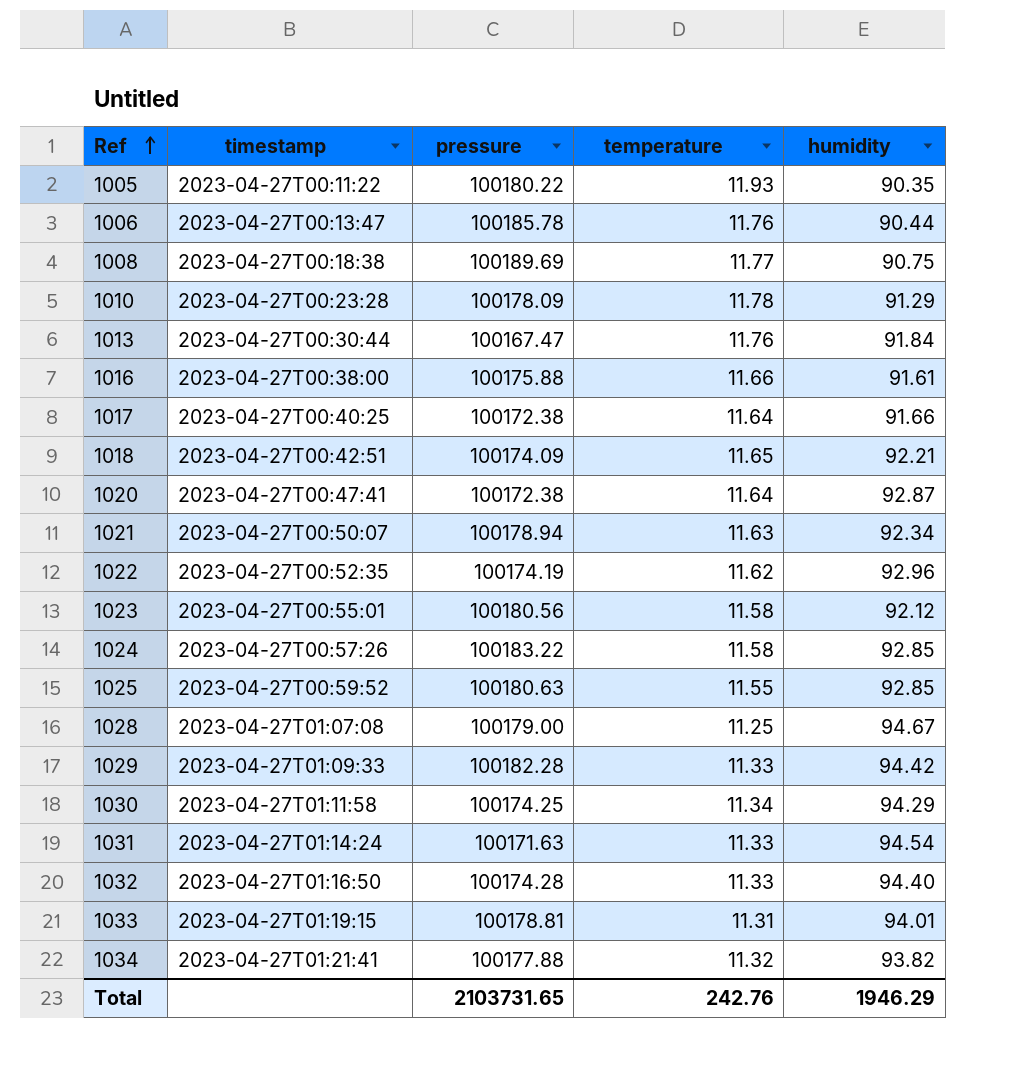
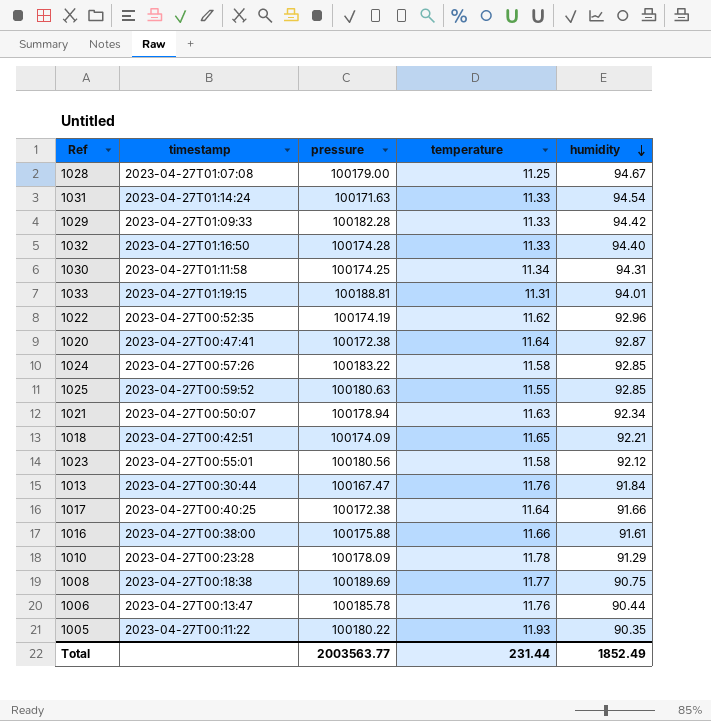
row order: Ref ascending -> humidity descending
row 1034: 2023-04-27T01:21:41 | 100177.88 | 11.32 | 93.82 -> none
1030 | humidity: 94.29 -> 94.31
1033 | pressure: 100178.81 -> 100188.81
Total | pressure: 2103731.65 -> 2003563.77
Total | temperature: 242.76 -> 231.44
Total | humidity: 1946.29 -> 1852.49

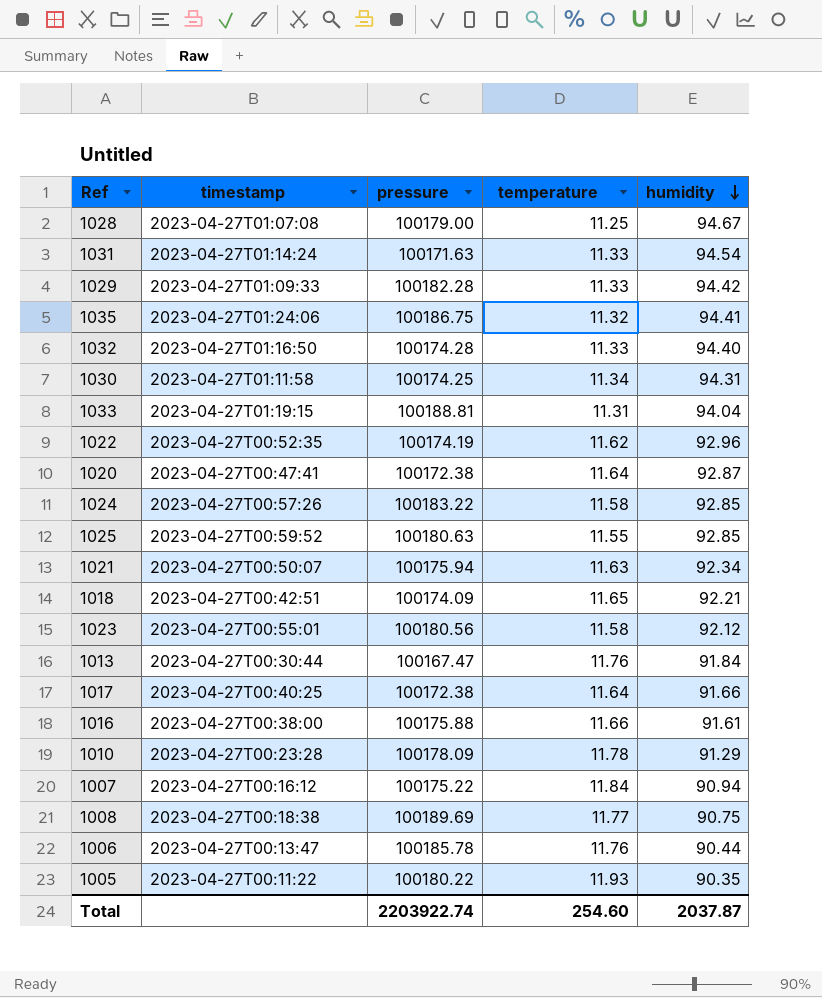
row 1035: none -> 2023-04-27T01:24:06 | 100186.75 | 11.32 | 94.41
1033 | humidity: 94.01 -> 94.04
1021 | pressure: 100178.94 -> 100175.94
row 1007: none -> 2023-04-27T00:16:12 | 100175.22 | 11.84 | 90.94
Total | pressure: 2003563.77 -> 2203922.74
Total | temperature: 231.44 -> 254.60
Total | humidity: 1852.49 -> 2037.87

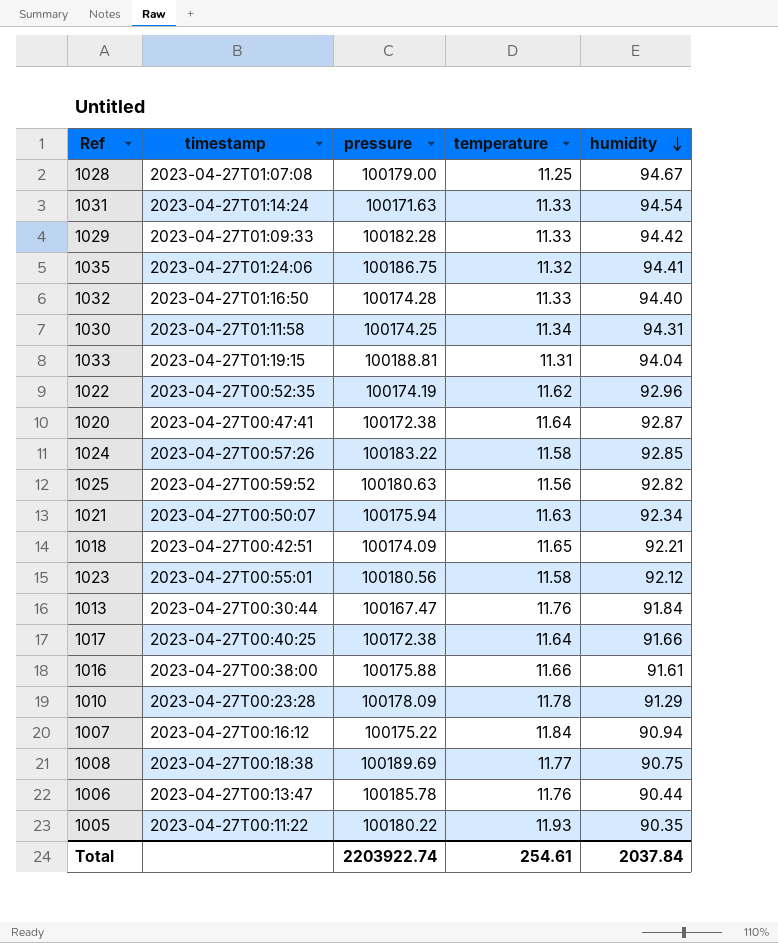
1025 | temperature: 11.55 -> 11.56
1025 | humidity: 92.85 -> 92.82
Total | temperature: 254.60 -> 254.61
Total | humidity: 2037.87 -> 2037.84

